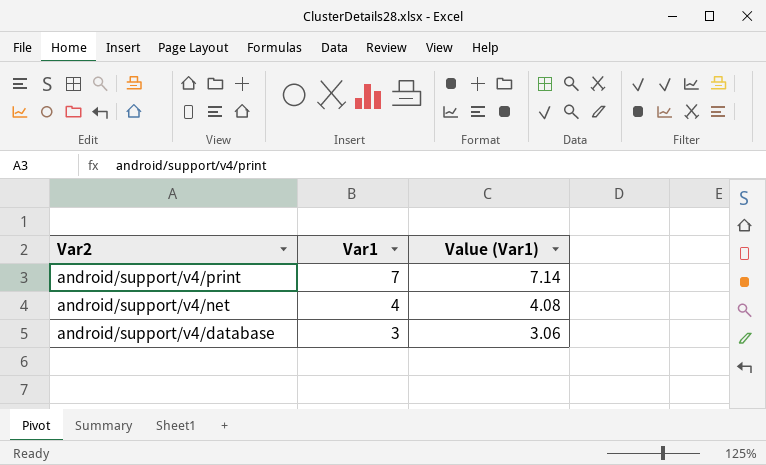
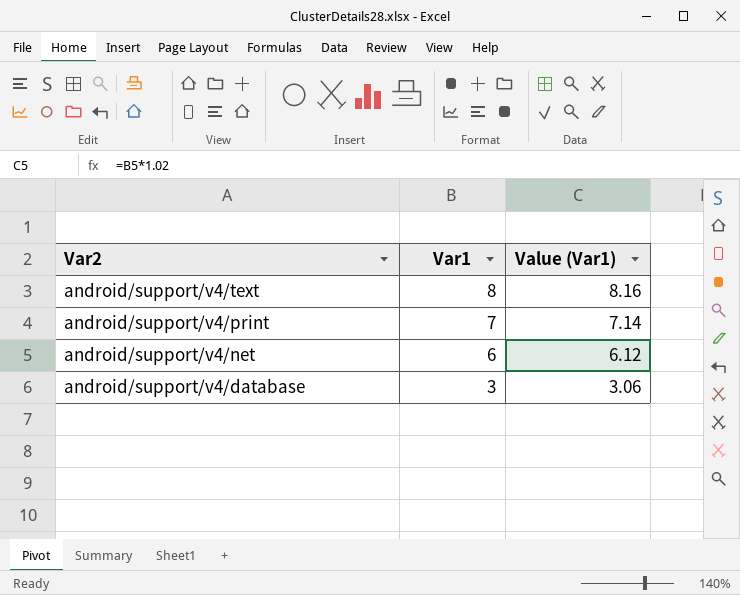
row android/support/v4/text: none -> 8 | 8.16
android/support/v4/net | Var1: 4 -> 6
android/support/v4/net | Value (Var1): 4.08 -> 6.12

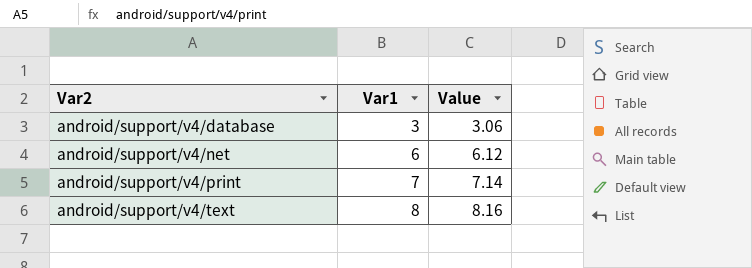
row order: Var2 descending -> Var2 ascending
column name: Value (Var1) -> Value

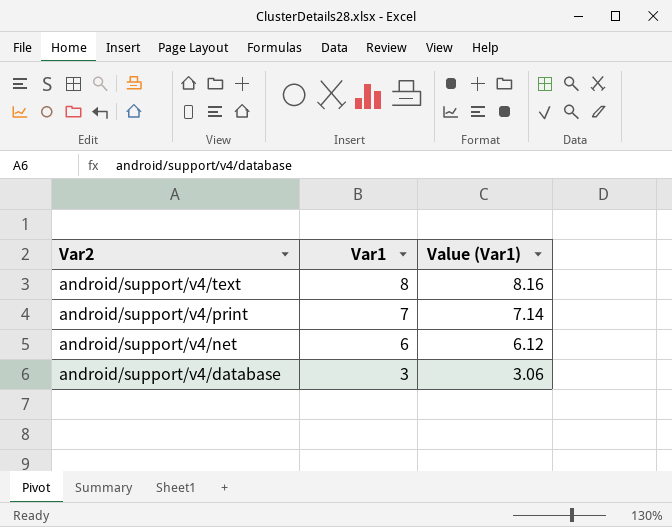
row order: Var2 ascending -> Var2 descending
column name: Value -> Value (Var1)

